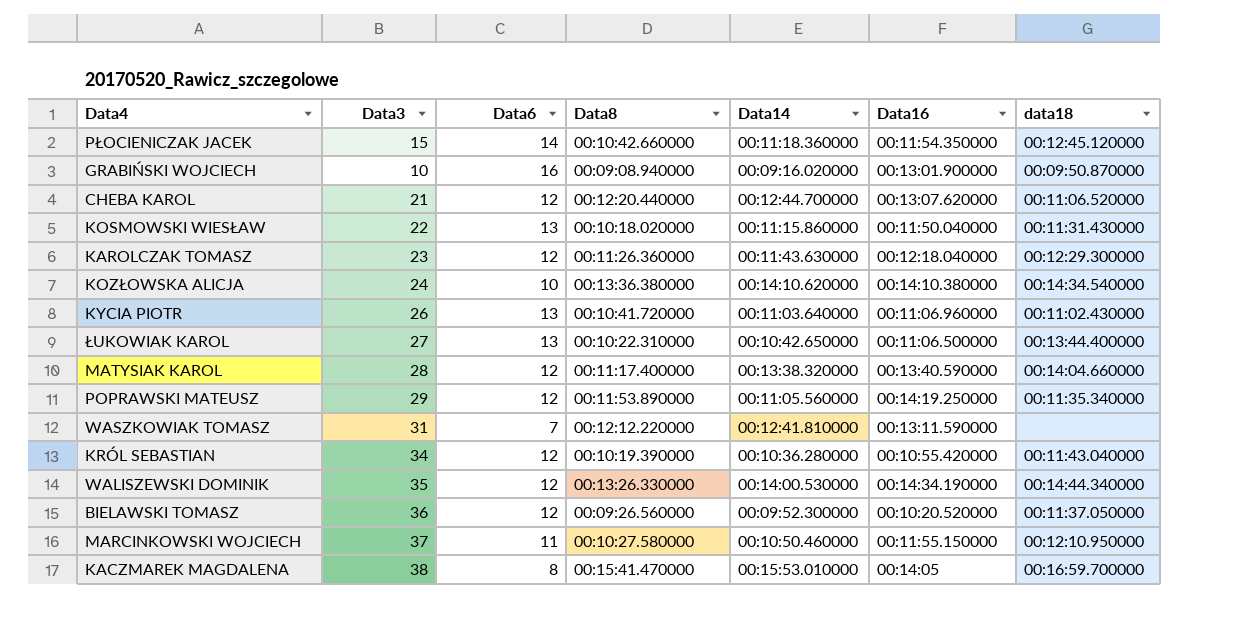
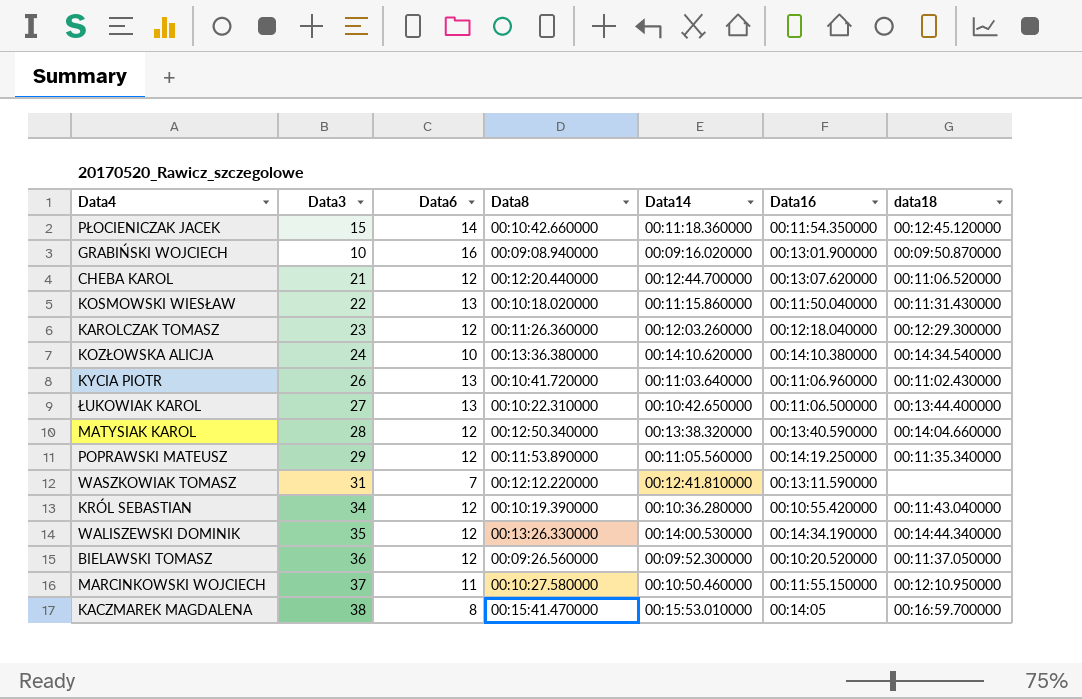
KAROLCZAK TOMASZ | Data14: 00:11:43.630000 -> 00:12:03.260000
MATYSIAK KAROL | Data8: 00:11:17.400000 -> 00:12:50.340000

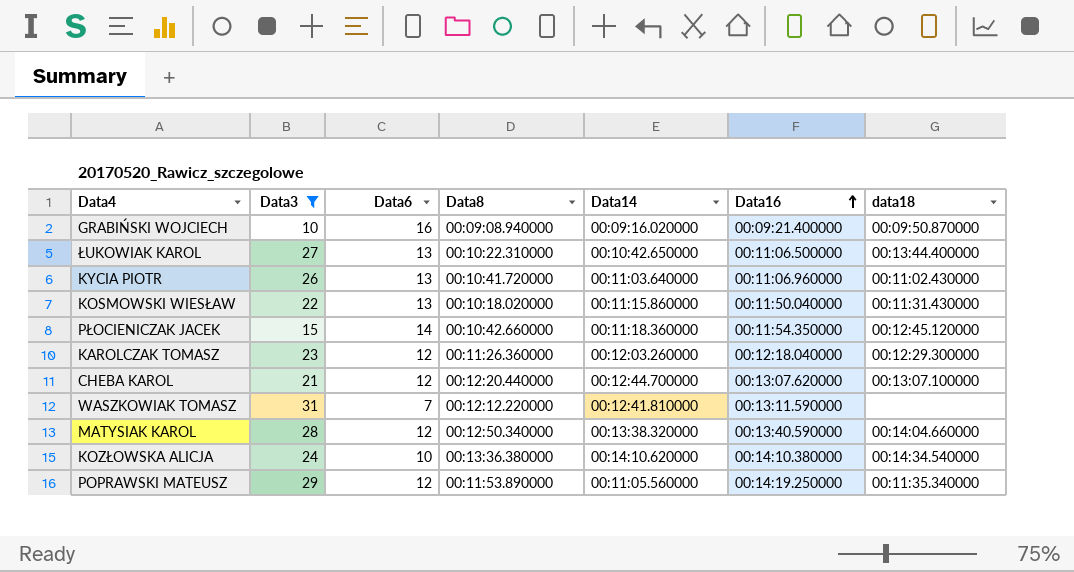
filter: none -> Data3 <= 31
row order: none -> Data16 ascending
GRABIŃSKI WOJCIECH | Data16: 00:13:01.900000 -> 00:09:21.400000
CHEBA KAROL | data18: 00:11:06.520000 -> 00:13:07.100000

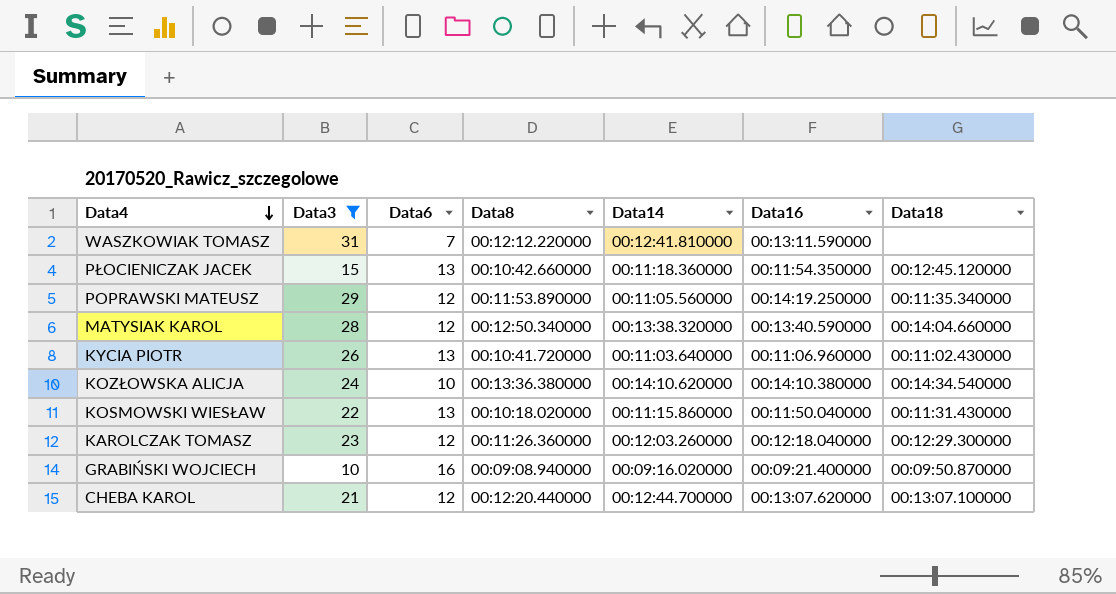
row order: Data16 ascending -> Data4 descending
column name: data18 -> Data18
row ŁUKOWIAK KAROL: 27 | 13 | 00:10:22.310000 | 00:10:42.650000 | 00:11:06.500000 | 00:13:44.400000 -> none
PŁOCIENICZAK JACEK | Data6: 14 -> 13

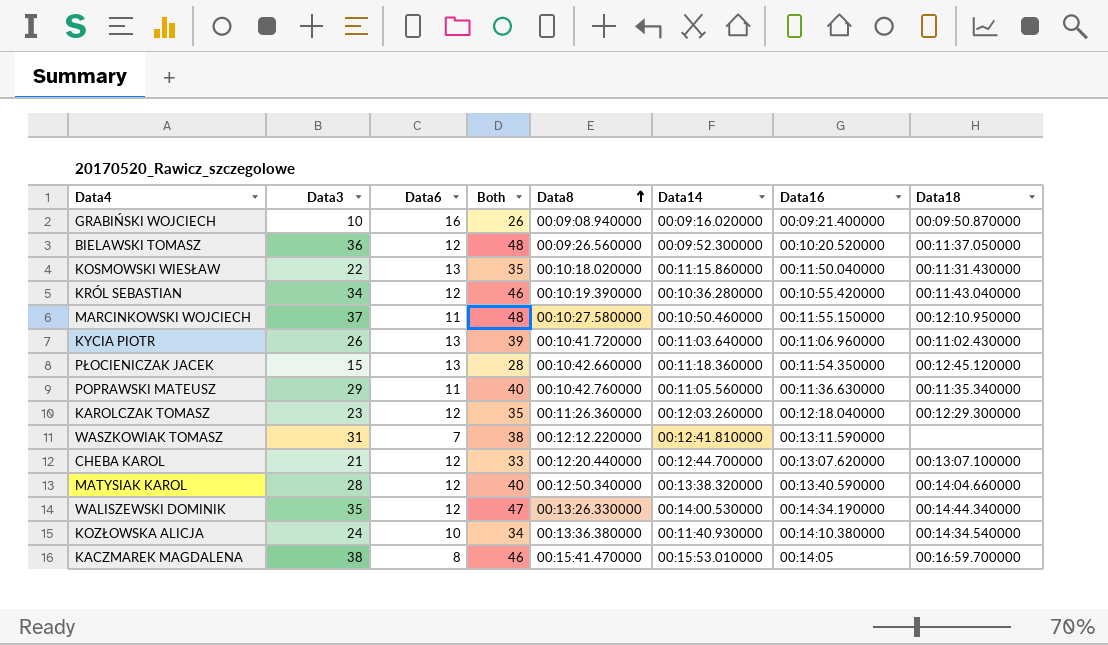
filter: Data3 <= 31 -> none
row order: Data4 descending -> Data8 ascending
column Both | formula: none -> [Data3] + [Data6]
POPRAWSKI MATEUSZ | Data6: 12 -> 11
POPRAWSKI MATEUSZ | Data8: 00:11:53.890000 -> 00:10:42.760000
POPRAWSKI MATEUSZ | Data16: 00:14:19.250000 -> 00:11:36.630000
KOZŁOWSKA ALICJA | Data14: 00:14:10.620000 -> 00:11:40.930000

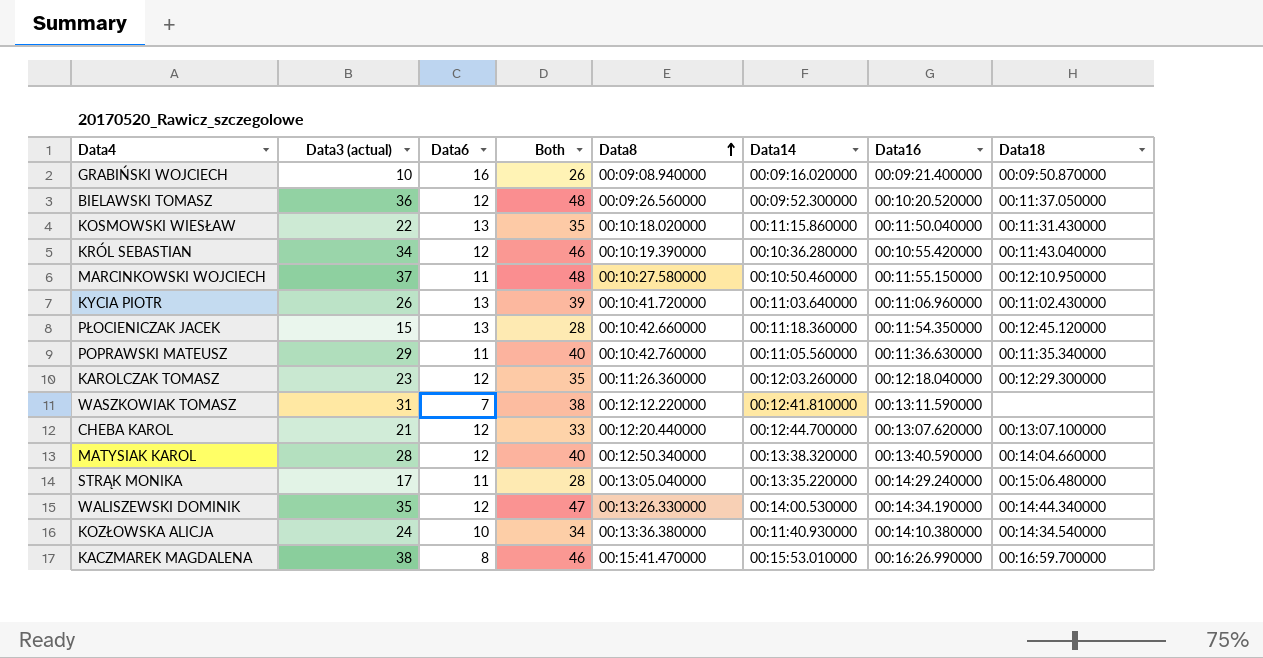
column name: Data3 -> Data3 (actual)
row STRĄK MONIKA: none -> 17 | 11 | 28 | 00:13:05.040000 | 00:13:35.220000 | 00:14:29.240000 | 00:15:06.480000
KACZMAREK MAGDALENA | Data16: 00:14:05 -> 00:16:26.990000

